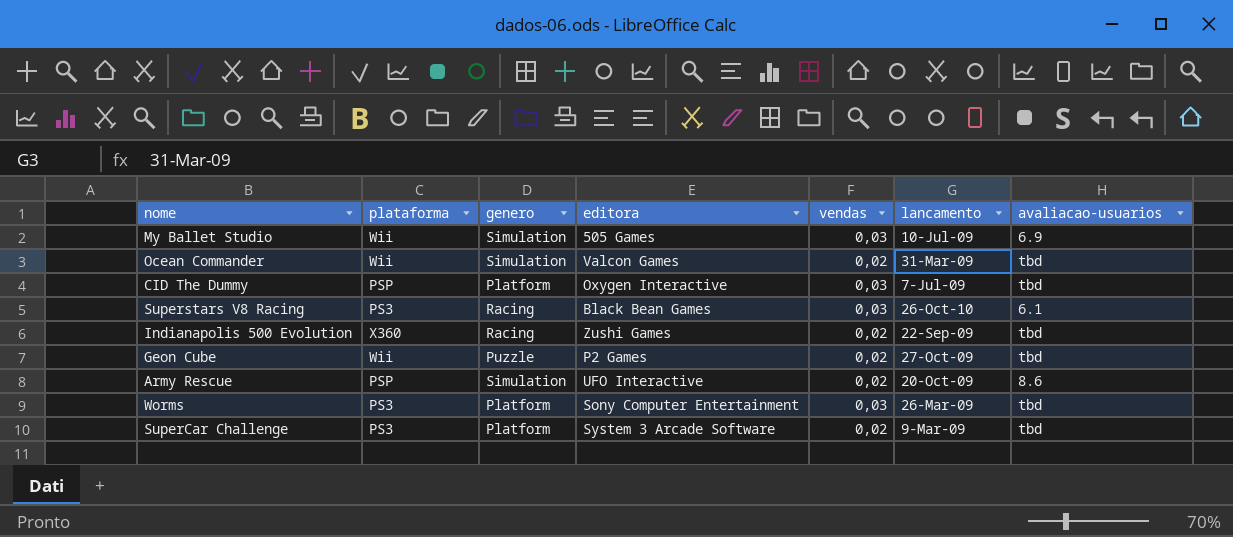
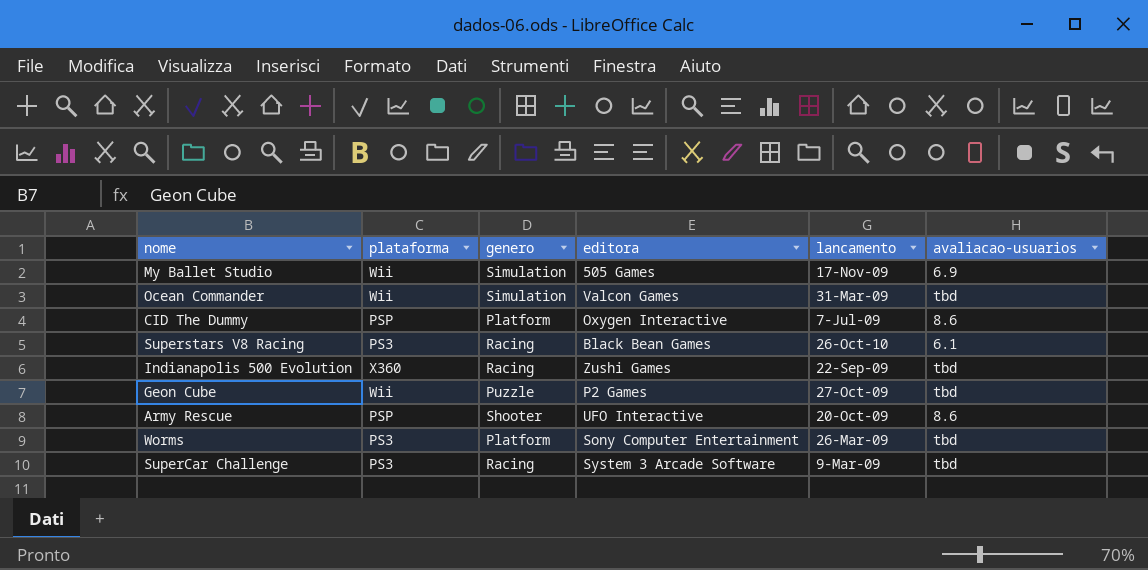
column vendas | position: 5 -> none
My Ballet Studio | lancamento: 10-Jul-09 -> 17-Nov-09
CID The Dummy | avaliacao-usuarios: tbd -> 8.6
Army Rescue | genero: Simulation -> Shooter
SuperCar Challenge | genero: Platform -> Racing

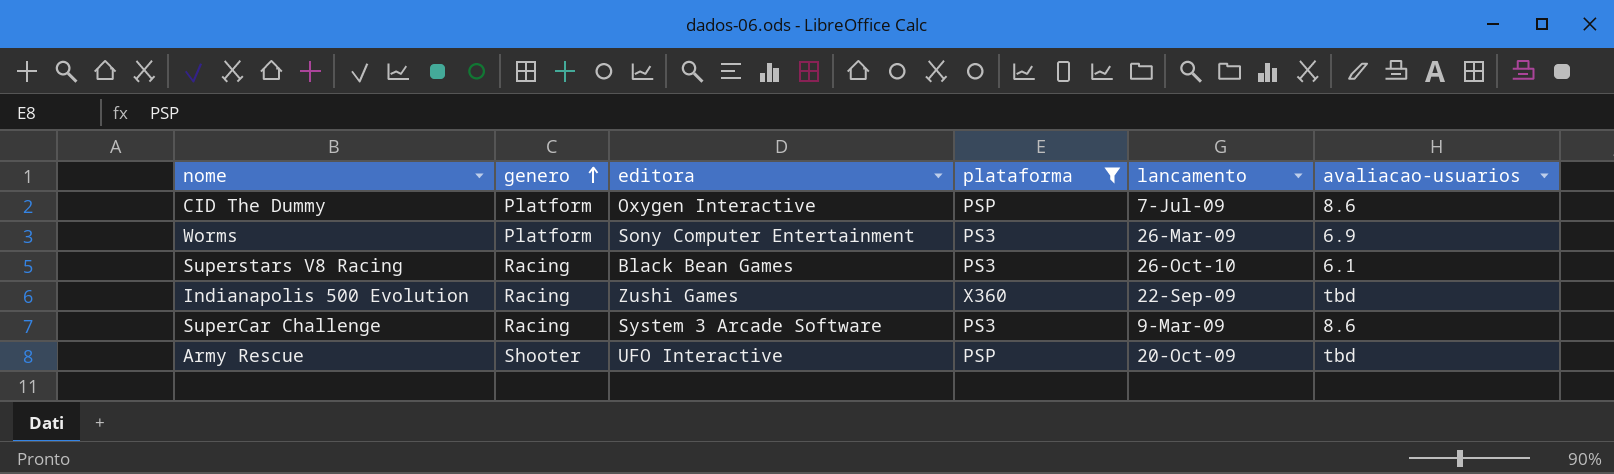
filter: none -> plataforma != Wii
row order: none -> genero ascending
column plataforma | position: 2 -> 4
Worms | avaliacao-usuarios: tbd -> 6.9
SuperCar Challenge | avaliacao-usuarios: tbd -> 8.6
Army Rescue | avaliacao-usuarios: 8.6 -> tbd

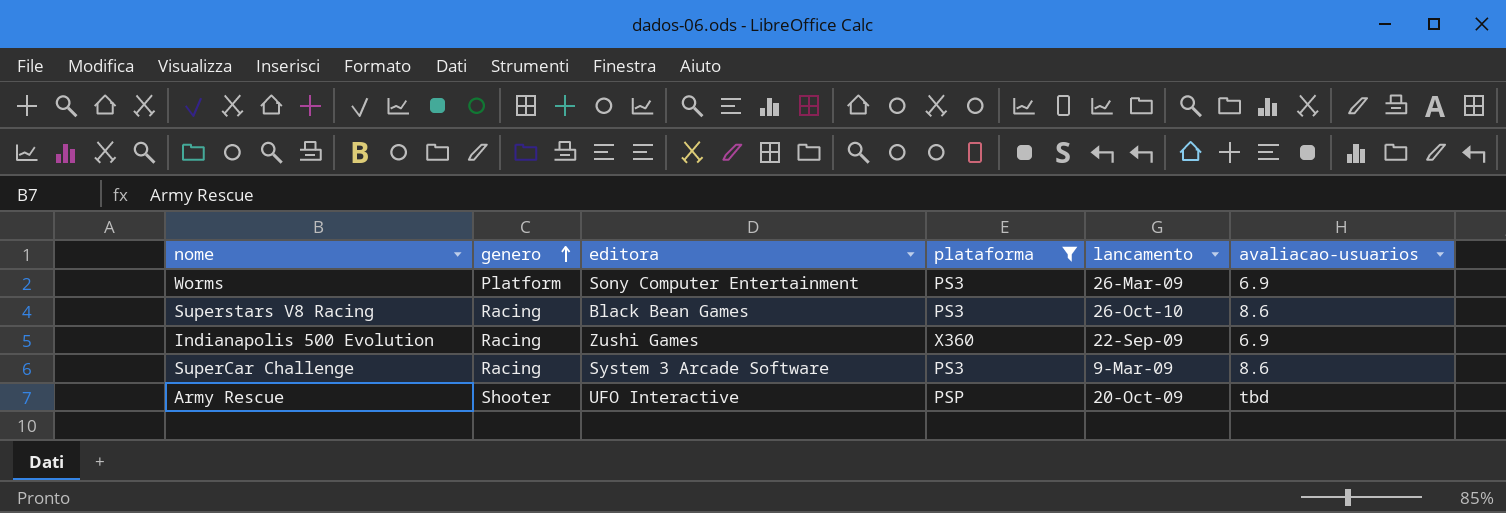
row CID The Dummy: Platform | Oxygen Interactive | PSP | 7-Jul-09 | 8.6 -> none
Superstars V8 Racing | avaliacao-usuarios: 6.1 -> 8.6
Indianapolis 500 Evolution | avaliacao-usuarios: tbd -> 6.9

